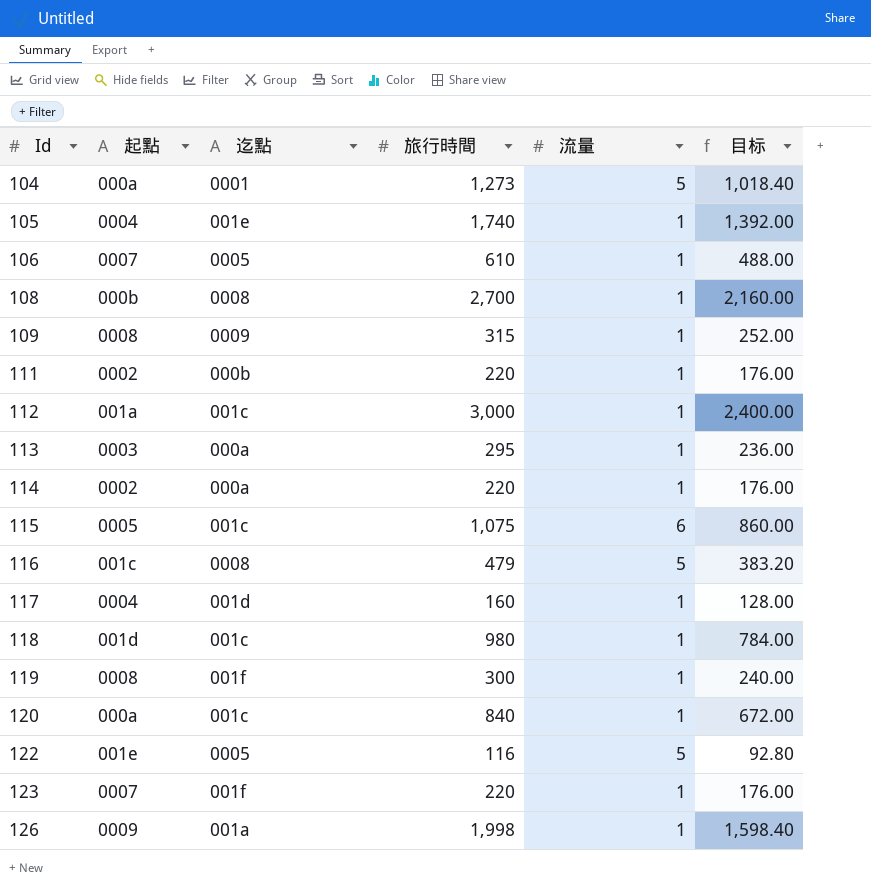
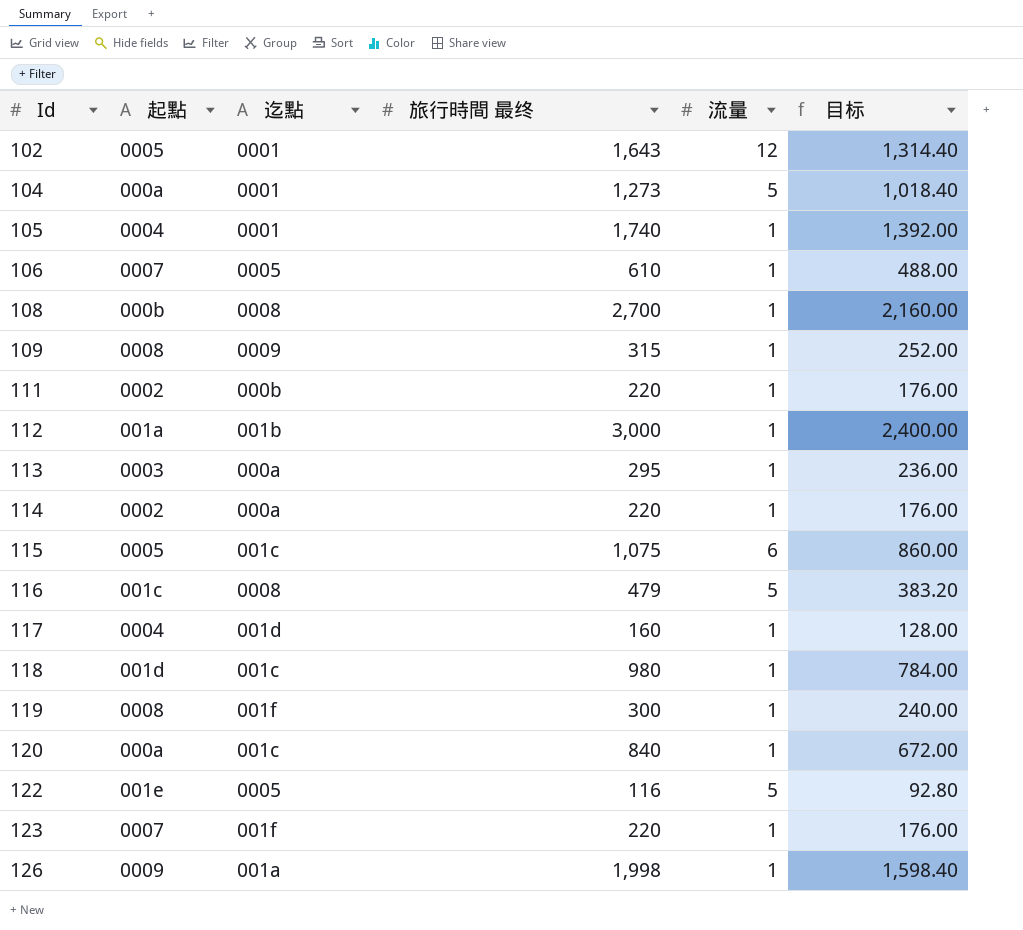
column name: 旅行時間 -> 旅行時間 最终
row 102: none -> 0005 | 0001 | 1,643 | 12 | 1,314.40
105 | 迄點: 001e -> 0001
112 | 迄點: 001c -> 001b

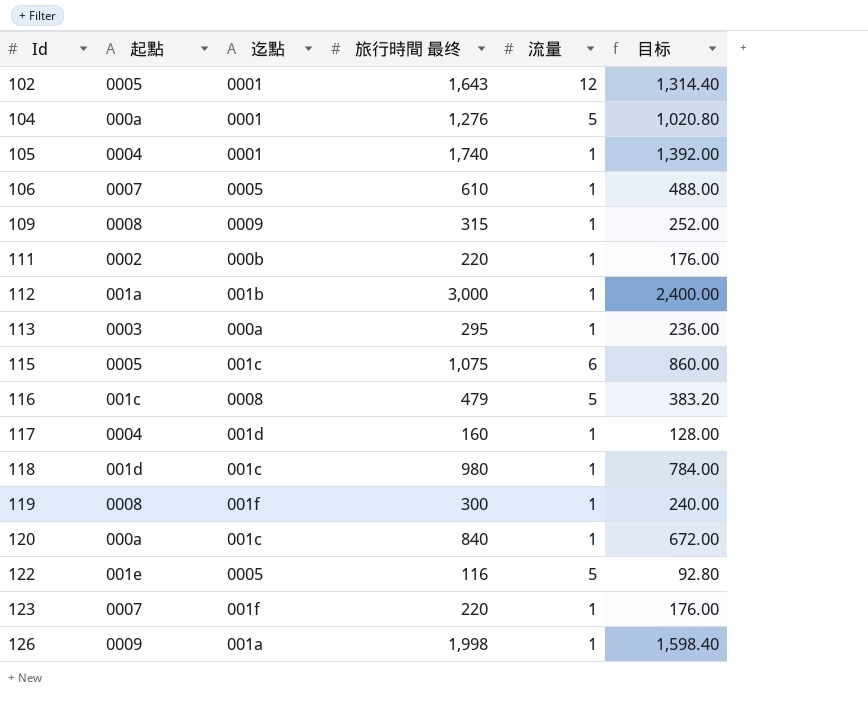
row 108: 000b | 0008 | 2,700 | 1 | 2,160.00 -> none
row 114: 0002 | 000a | 220 | 1 | 176.00 -> none
104 | 旅行時間 最终: 1,273 -> 1,276
104 | 目标: 1,018.40 -> 1,020.80

